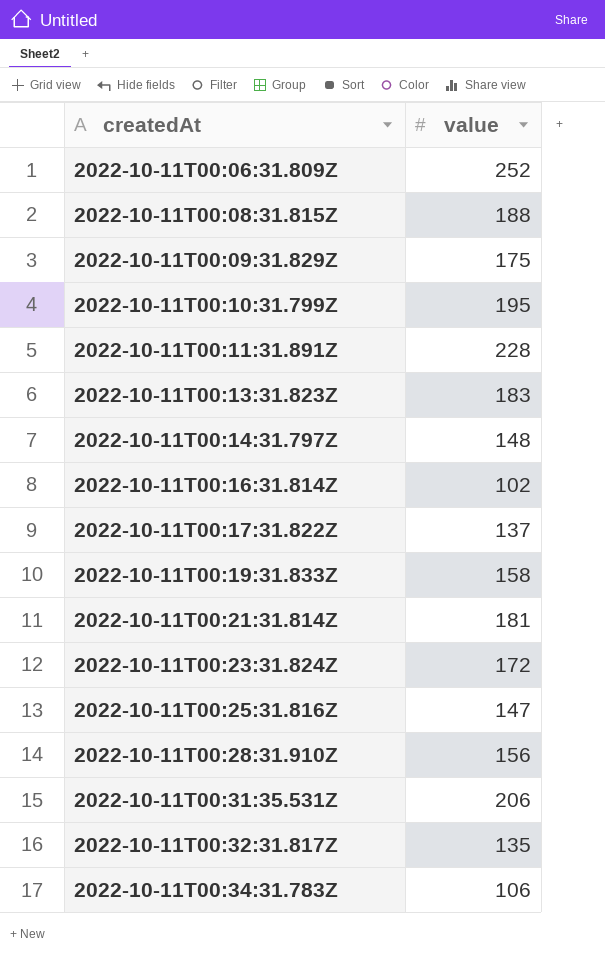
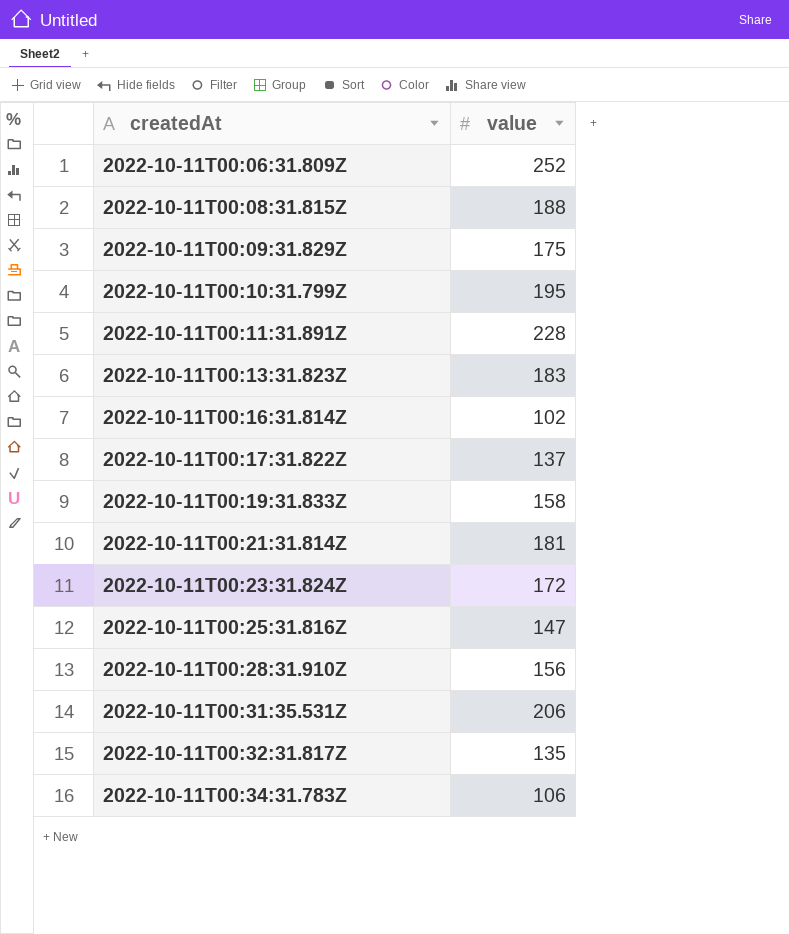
row 2022-10-11T00:14:31.797Z: 148 -> none

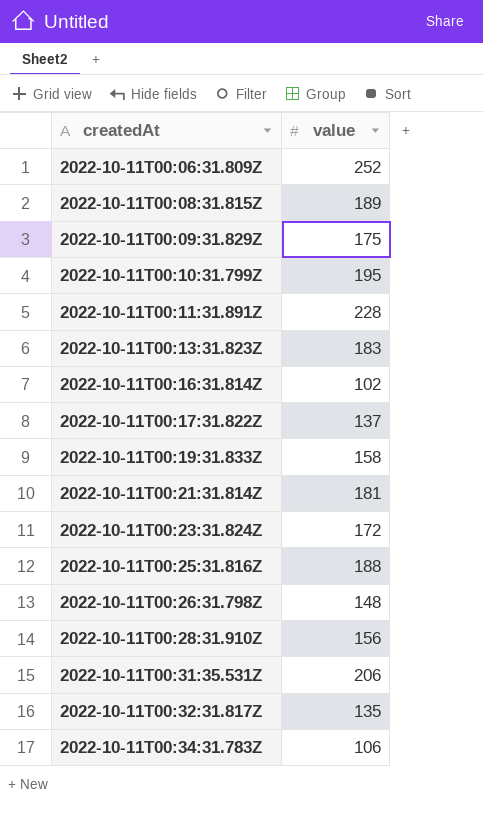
2022-10-11T00:08:31.815Z | value: 188 -> 189
2022-10-11T00:25:31.816Z | value: 147 -> 188
row 2022-10-11T00:26:31.798Z: none -> 148

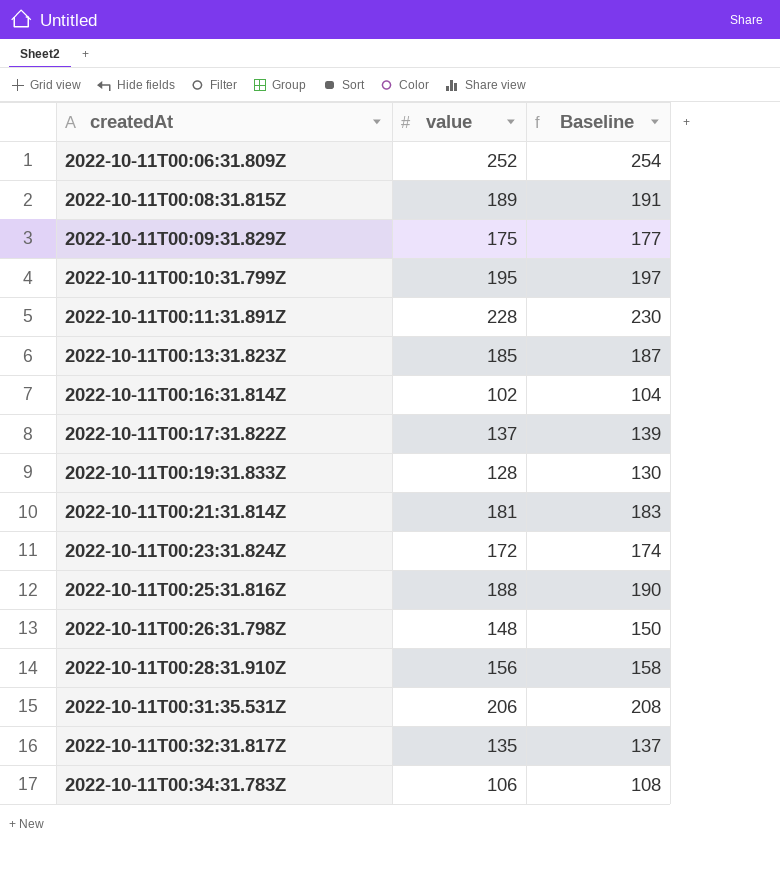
column Baseline | formula: none -> [value] + 2
2022-10-11T00:13:31.823Z | value: 183 -> 185
2022-10-11T00:19:31.833Z | value: 158 -> 128

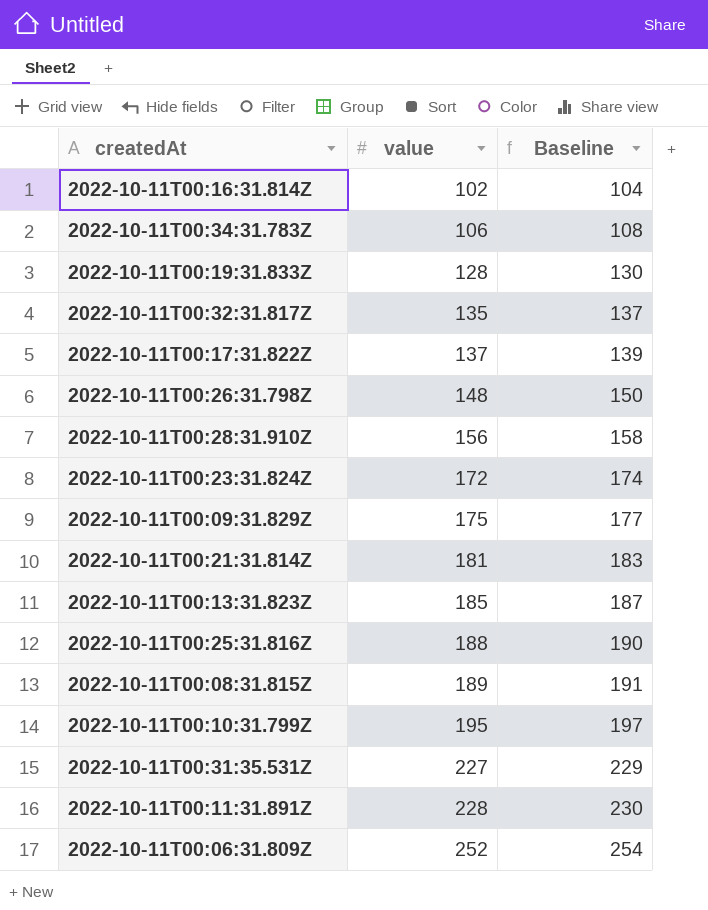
row order: createdAt ascending -> value ascending
2022-10-11T00:31:35.531Z | value: 206 -> 227
2022-10-11T00:31:35.531Z | Baseline: 208 -> 229

